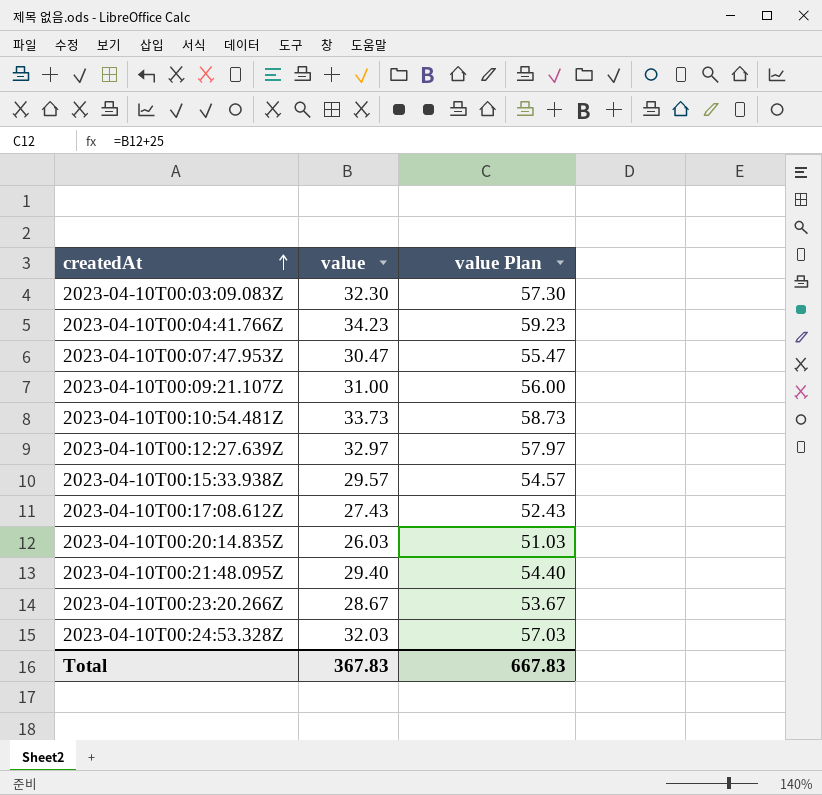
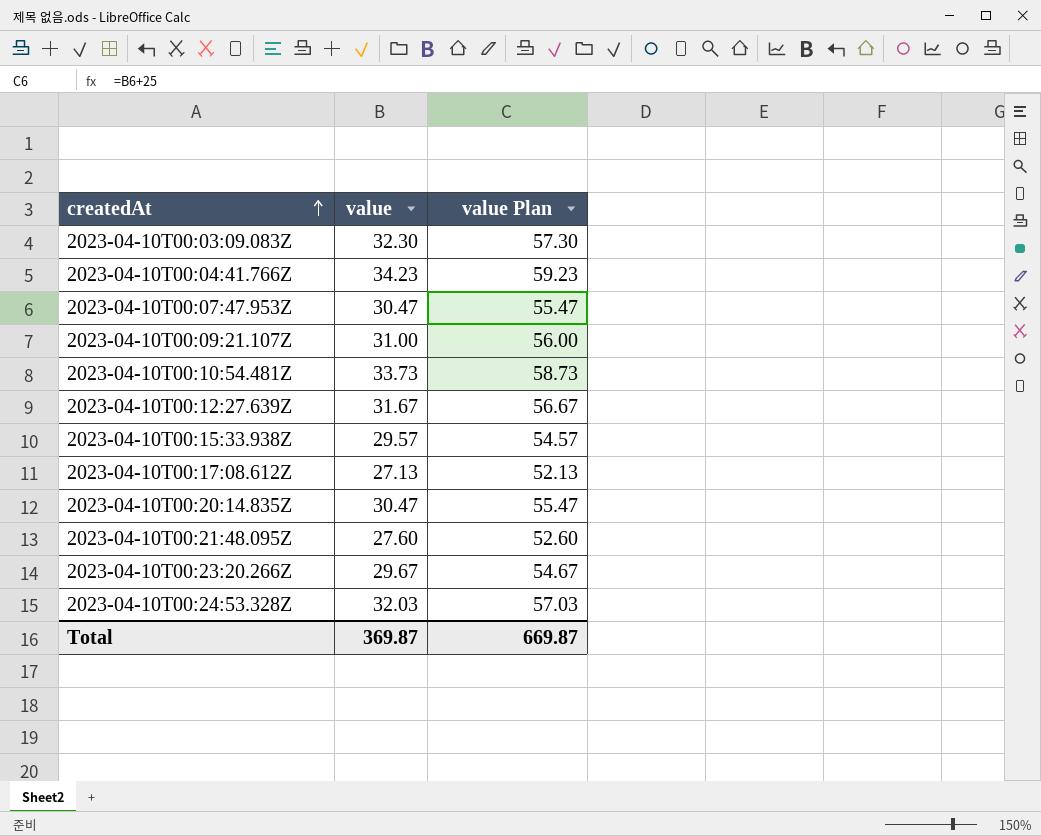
2023-04-10T00:12:27.639Z | value: 32.97 -> 31.67
2023-04-10T00:12:27.639Z | value Plan: 57.97 -> 56.67
2023-04-10T00:17:08.612Z | value: 27.43 -> 27.13
2023-04-10T00:17:08.612Z | value Plan: 52.43 -> 52.13
2023-04-10T00:20:14.835Z | value: 26.03 -> 30.47
2023-04-10T00:20:14.835Z | value Plan: 51.03 -> 55.47
2023-04-10T00:21:48.095Z | value: 29.40 -> 27.60
2023-04-10T00:21:48.095Z | value Plan: 54.40 -> 52.60
2023-04-10T00:23:20.266Z | value: 28.67 -> 29.67
2023-04-10T00:23:20.266Z | value Plan: 53.67 -> 54.67
Total | value: 367.83 -> 369.87
Total | value Plan: 667.83 -> 669.87

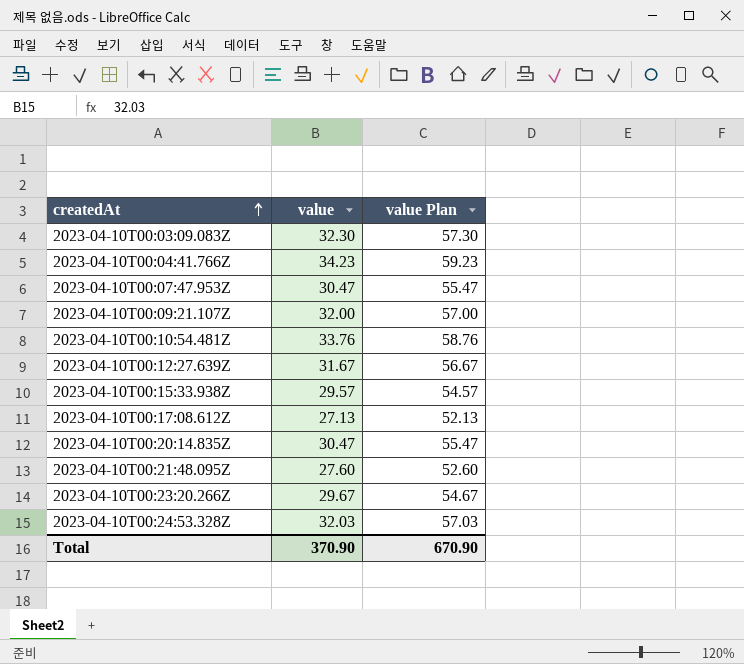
2023-04-10T00:09:21.107Z | value: 31.00 -> 32.00
2023-04-10T00:09:21.107Z | value Plan: 56.00 -> 57.00
2023-04-10T00:10:54.481Z | value: 33.73 -> 33.76
2023-04-10T00:10:54.481Z | value Plan: 58.73 -> 58.76
Total | value: 369.87 -> 370.90
Total | value Plan: 669.87 -> 670.90

